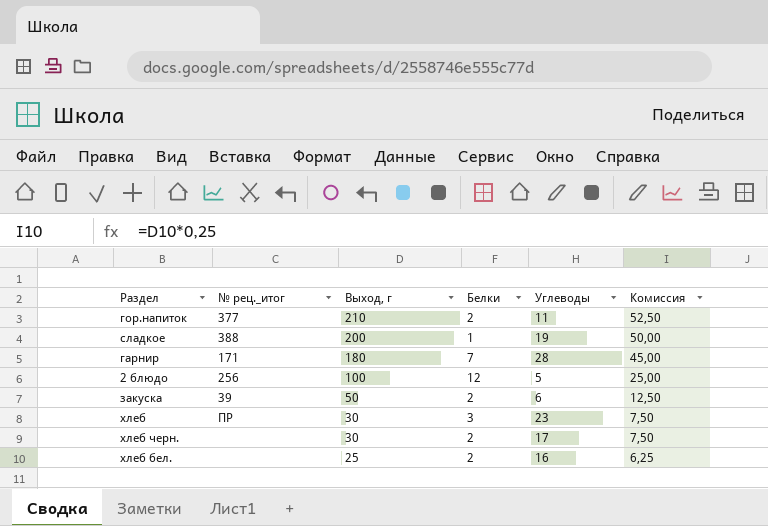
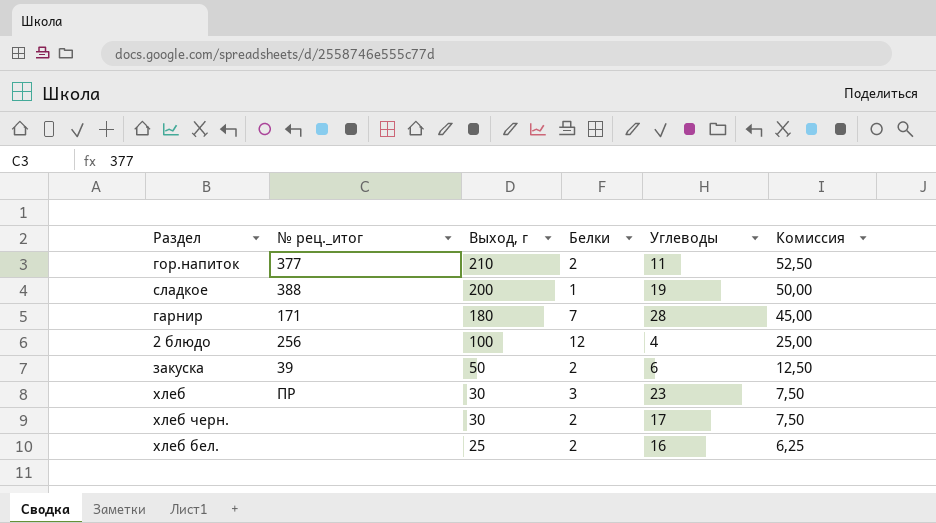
2 блюдо | Углеводы: 5 -> 4

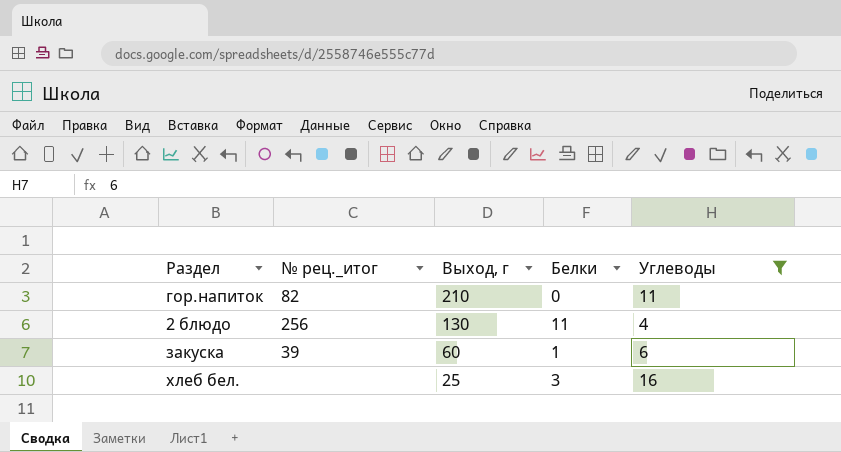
filter: none -> Углеводы <= 16
column Комиссия | formula: [Выход, г] * 0,25 -> none
гор.напиток | № рец._итог: 377 -> 82
гор.напиток | Белки: 2 -> 0
2 блюдо | Выход, г: 100 -> 130
2 блюдо | Белки: 12 -> 11
закуска | Выход, г: 50 -> 60
закуска | Белки: 2 -> 1
хлеб бел. | Белки: 2 -> 3

